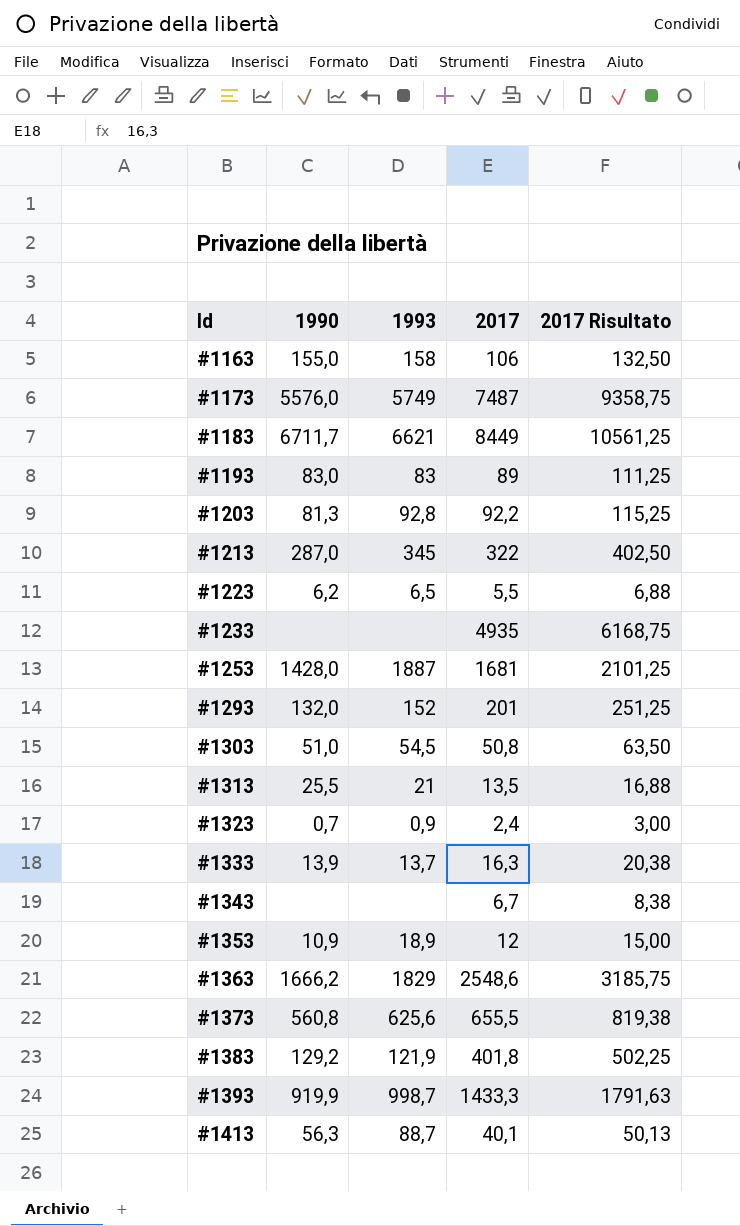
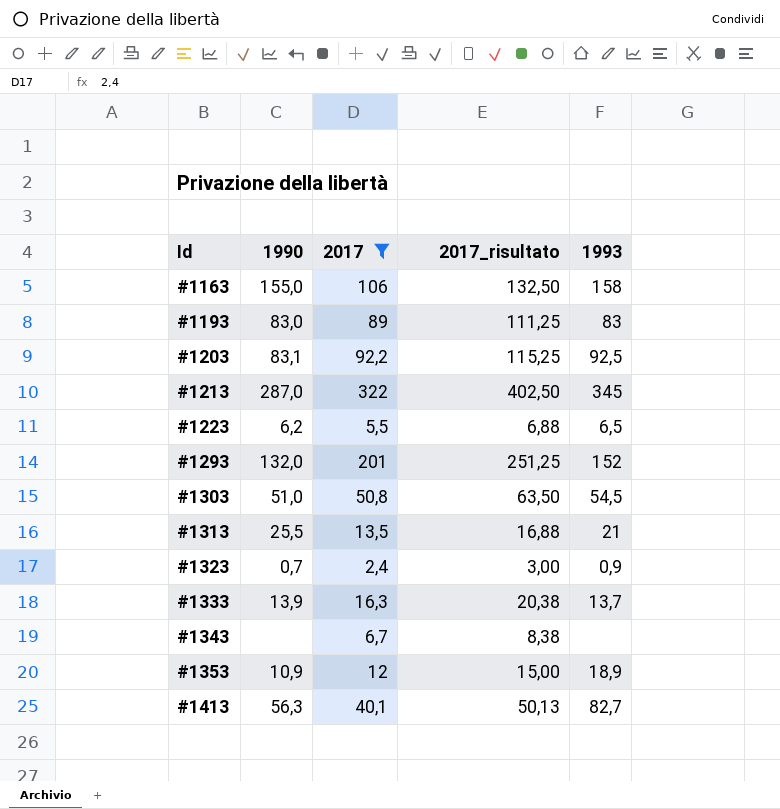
filter: none -> 2017 <= 322
column name: 2017 Risultato -> 2017_risultato
column 1993 | position: 3 -> 5
#1203 | 1990: 81,3 -> 83,1
#1203 | 1993: 92,8 -> 92,5
#1413 | 1993: 88,7 -> 82,7

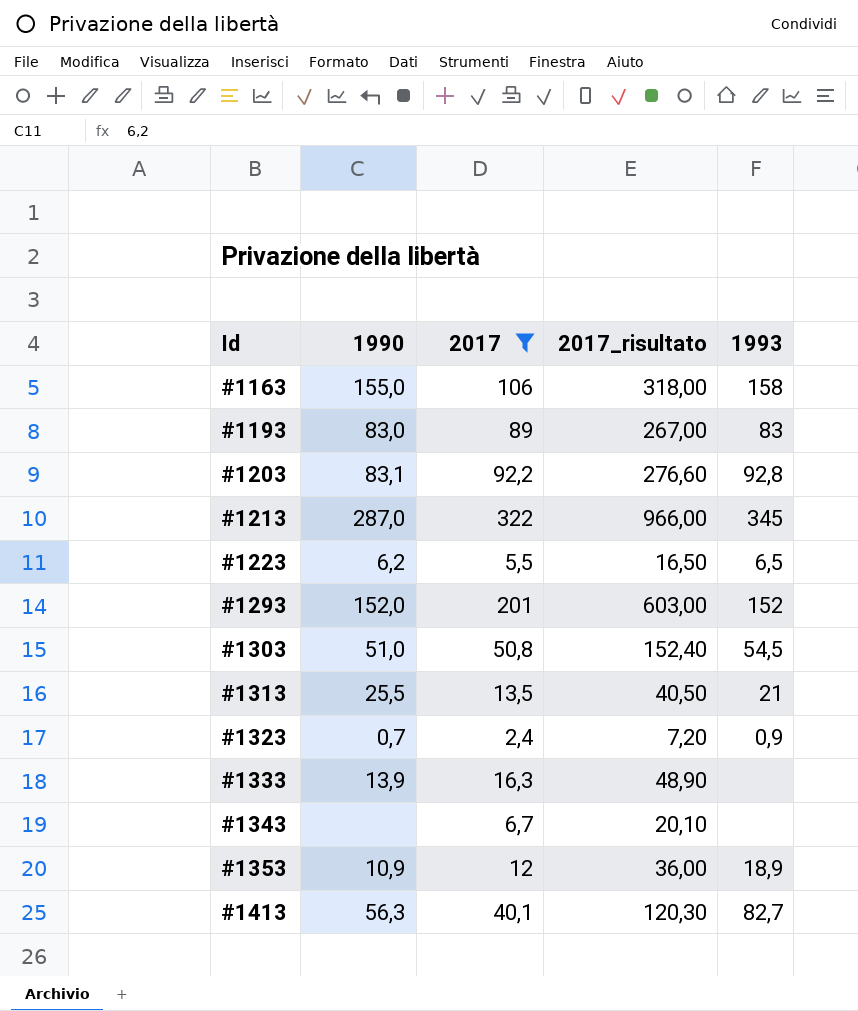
column 2017_risultato | formula: [2017] * 1,25 -> [2017] * 3
#1203 | 1993: 92,5 -> 92,8
#1293 | 1990: 132,0 -> 152,0
#1333 | 1993: 13,7 -> none

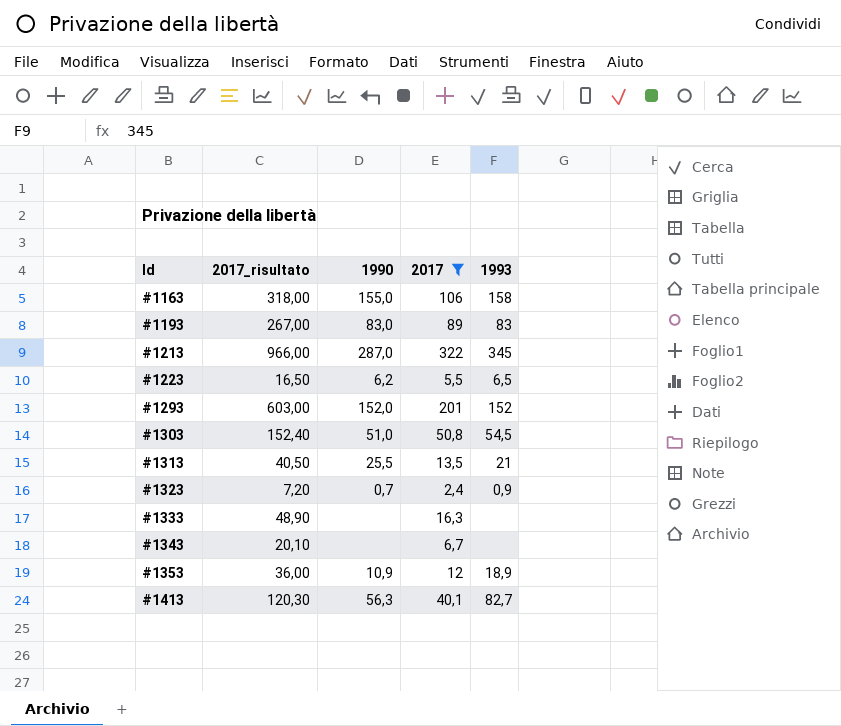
column 2017_risultato | position: 4 -> 2
row #1203: 83,1 | 92,2 | 276,60 | 92,8 -> none
#1333 | 1990: 13,9 -> none

